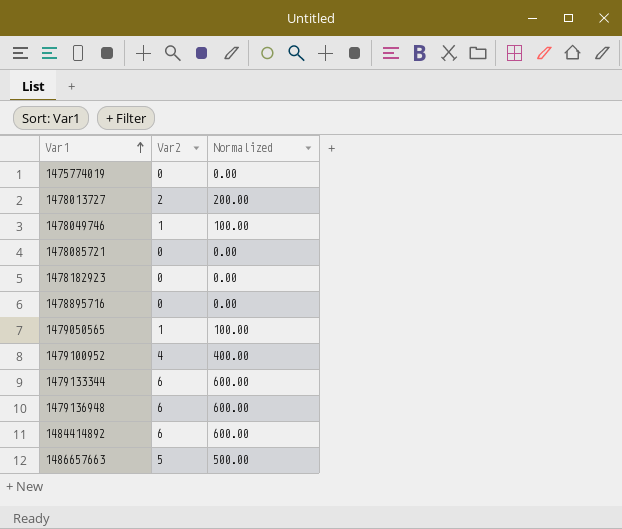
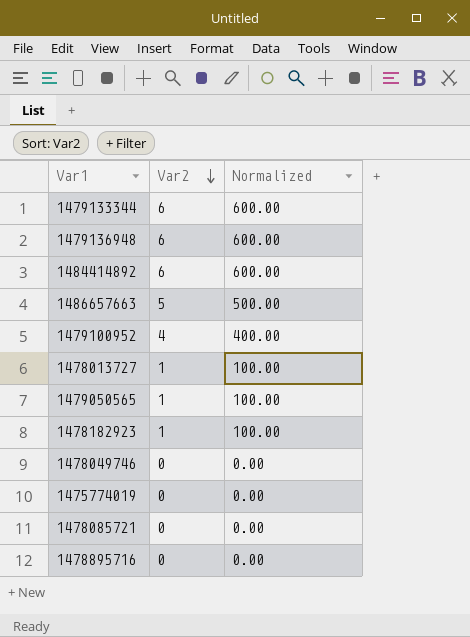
row order: Var1 ascending -> Var2 descending
1478013727 | Var2: 2 -> 1
1478013727 | Normalized: 200.00 -> 100.00
1478182923 | Var2: 0 -> 1
1478182923 | Normalized: 0.00 -> 100.00
1478049746 | Var2: 1 -> 0
1478049746 | Normalized: 100.00 -> 0.00

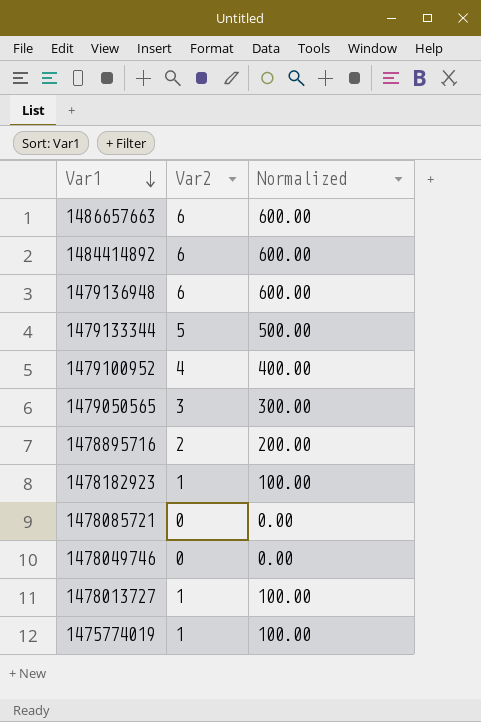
row order: Var2 descending -> Var1 descending
1486657663 | Var2: 5 -> 6
1486657663 | Normalized: 500.00 -> 600.00
1479133344 | Var2: 6 -> 5
1479133344 | Normalized: 600.00 -> 500.00
1479050565 | Var2: 1 -> 3
1479050565 | Normalized: 100.00 -> 300.00
1478895716 | Var2: 0 -> 2
1478895716 | Normalized: 0.00 -> 200.00
1475774019 | Var2: 0 -> 1
1475774019 | Normalized: 0.00 -> 100.00

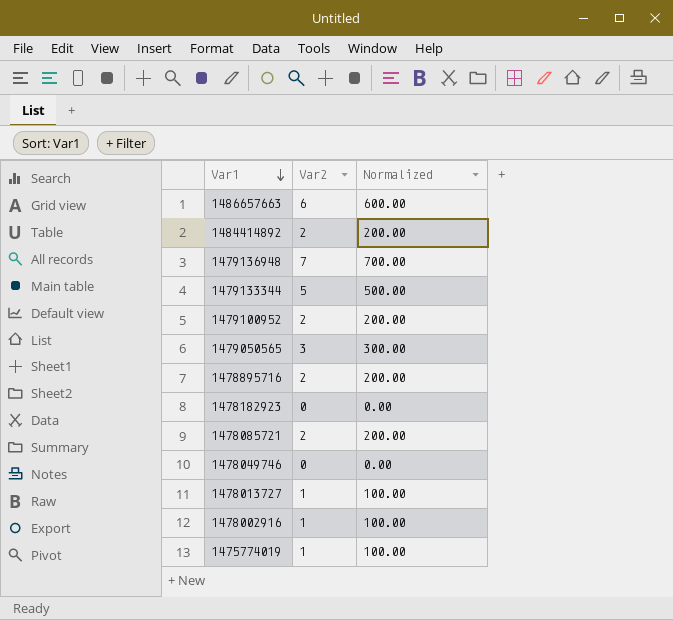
1484414892 | Var2: 6 -> 2
1484414892 | Normalized: 600.00 -> 200.00
1479136948 | Var2: 6 -> 7
1479136948 | Normalized: 600.00 -> 700.00
1479100952 | Var2: 4 -> 2
1479100952 | Normalized: 400.00 -> 200.00
1478182923 | Var2: 1 -> 0
1478182923 | Normalized: 100.00 -> 0.00
1478085721 | Var2: 0 -> 2
1478085721 | Normalized: 0.00 -> 200.00
row 1478002916: none -> 1 | 100.00

